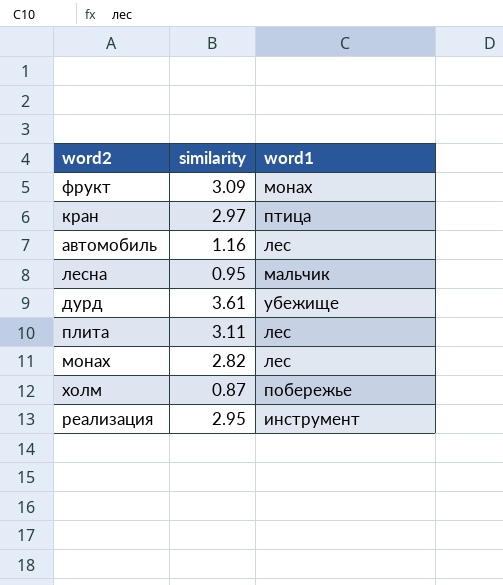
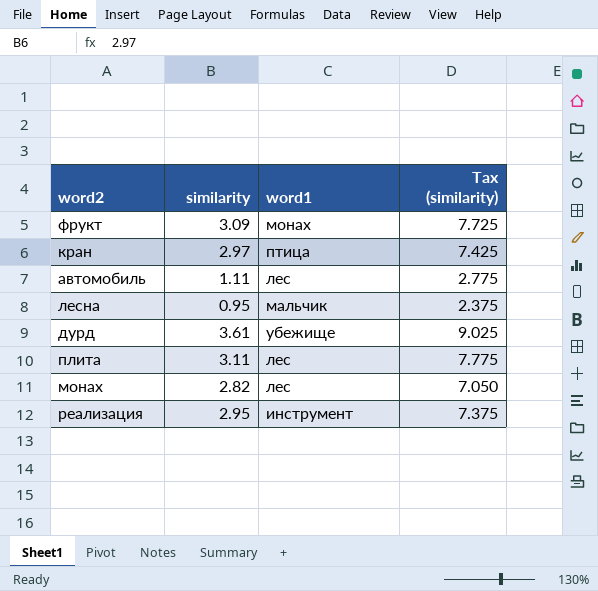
column Tax (similarity) | formula: none -> [similarity] * 2.5
row холм: 0.87 | побережье -> none
автомобиль | similarity: 1.16 -> 1.11

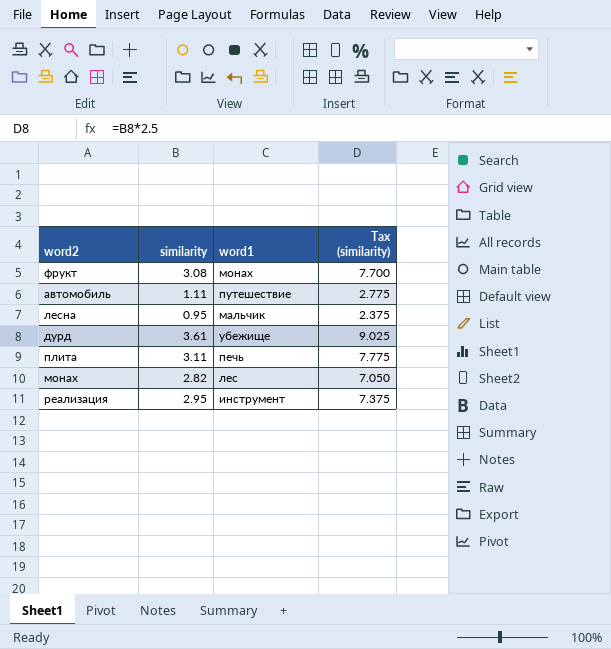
row кран: 2.97 | птица | 7.425 -> none
фрукт | similarity: 3.09 -> 3.08
фрукт | Tax (similarity): 7.725 -> 7.700
автомобиль | word1: лес -> путешествие
плита | word1: лес -> печь

